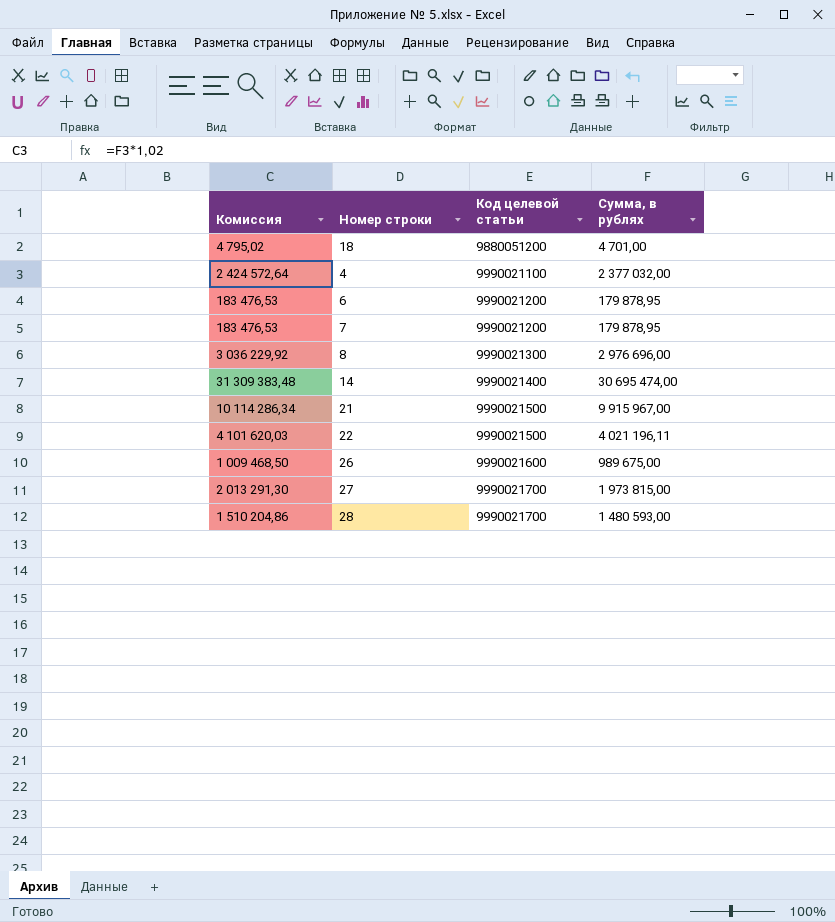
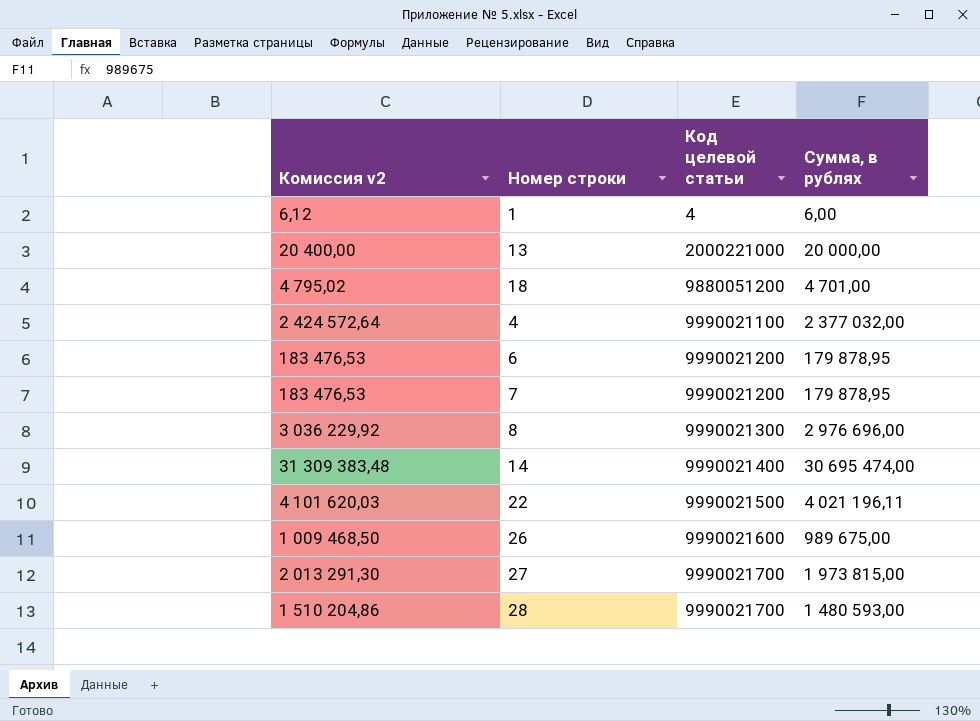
column name: Комиссия -> Комиссия v2
row 21: 10 114 286,34 | 9990021500 | 9 915 967,00 -> none
row 1: none -> 6,12 | 4 | 6,00
row 13: none -> 20 400,00 | 2000221000 | 20 000,00

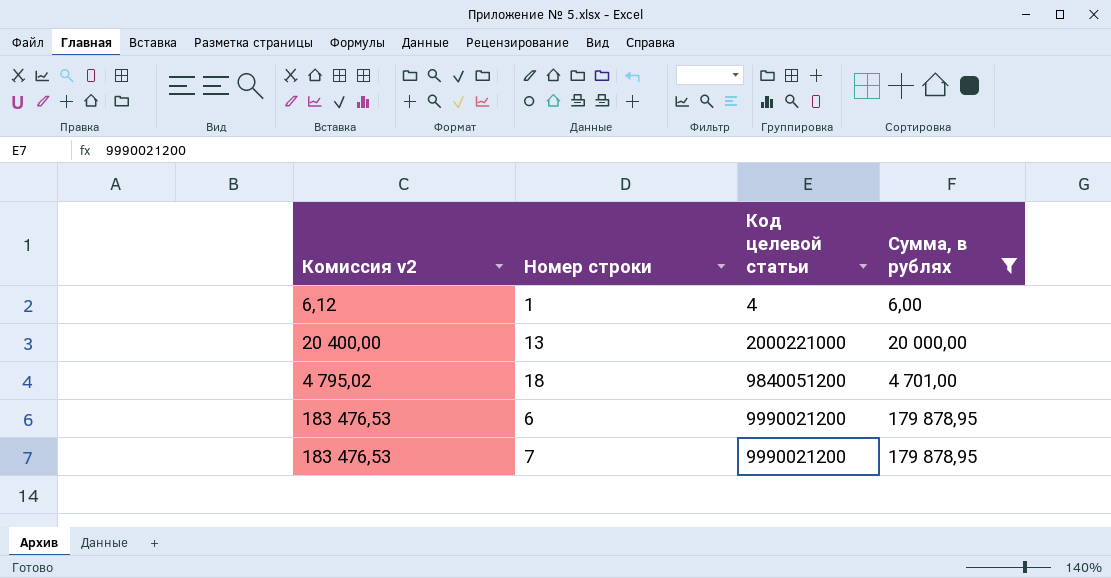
filter: none -> Сумма, в рублях <= 179 878,95
18 | Код целевой статьи: 9880051200 -> 9840051200

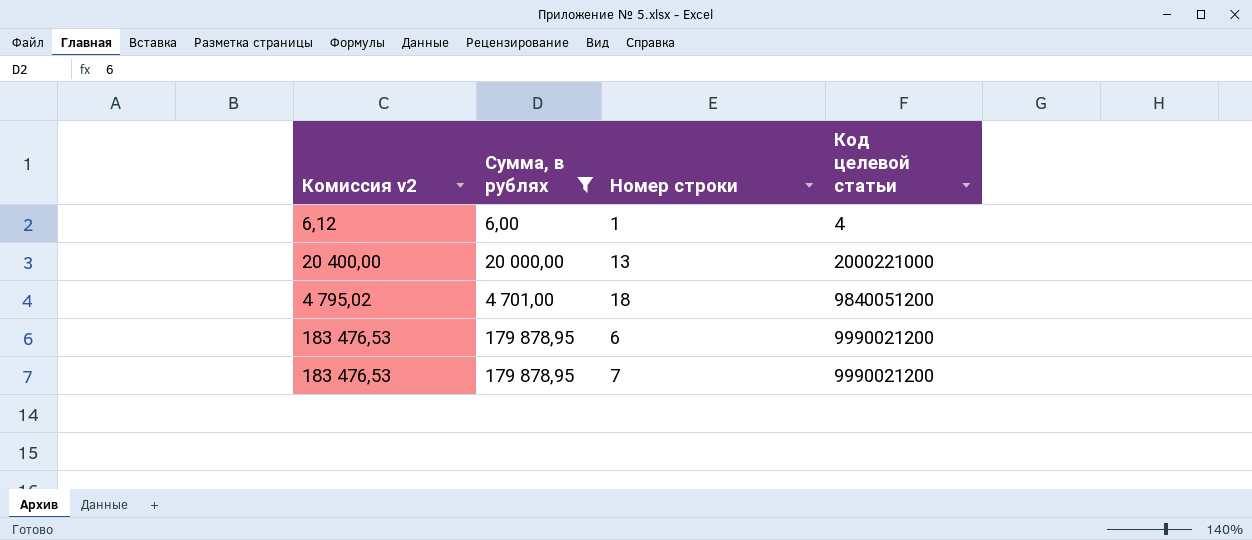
column Сумма, в рублях | position: 4 -> 2

